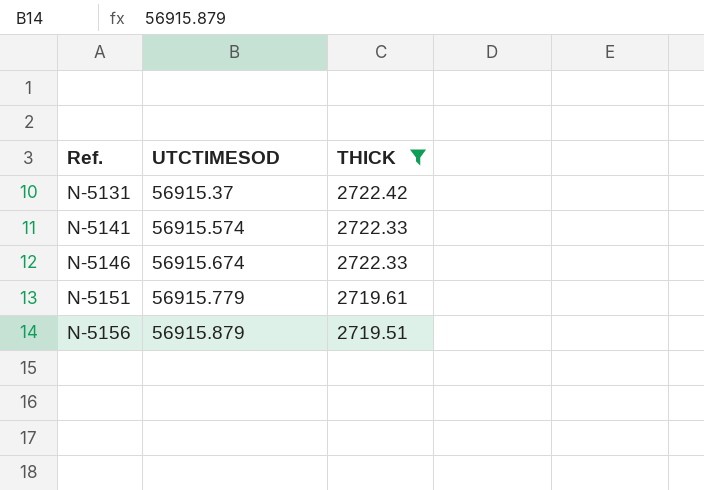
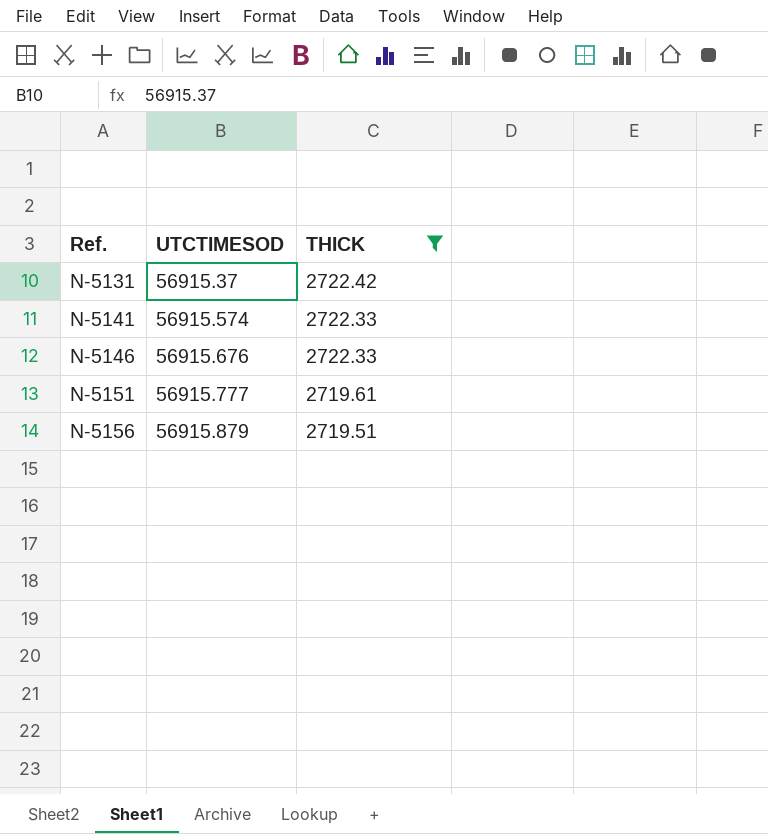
N-5146 | UTCTIMESOD: 56915.674 -> 56915.676
N-5151 | UTCTIMESOD: 56915.779 -> 56915.777

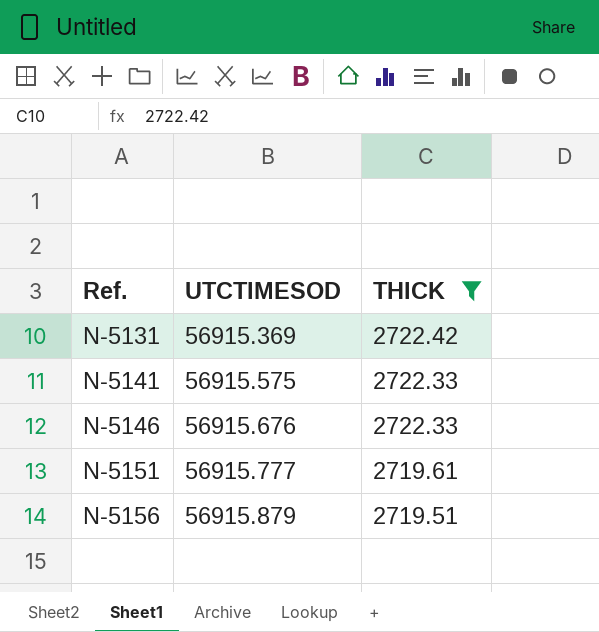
N-5131 | UTCTIMESOD: 56915.37 -> 56915.369
N-5141 | UTCTIMESOD: 56915.574 -> 56915.575

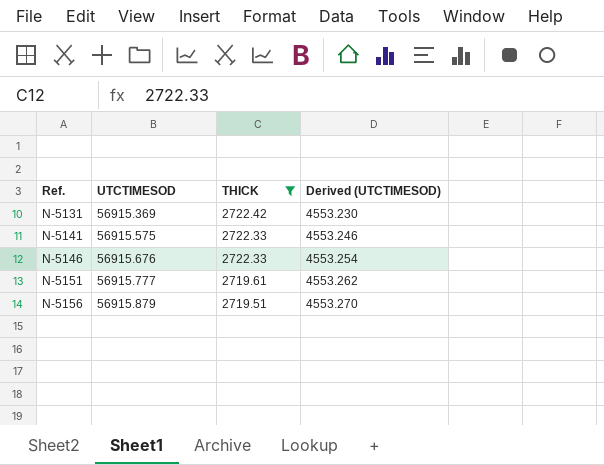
column Derived (UTCTIMESOD) | formula: none -> [UTCTIMESOD] * 0.08

